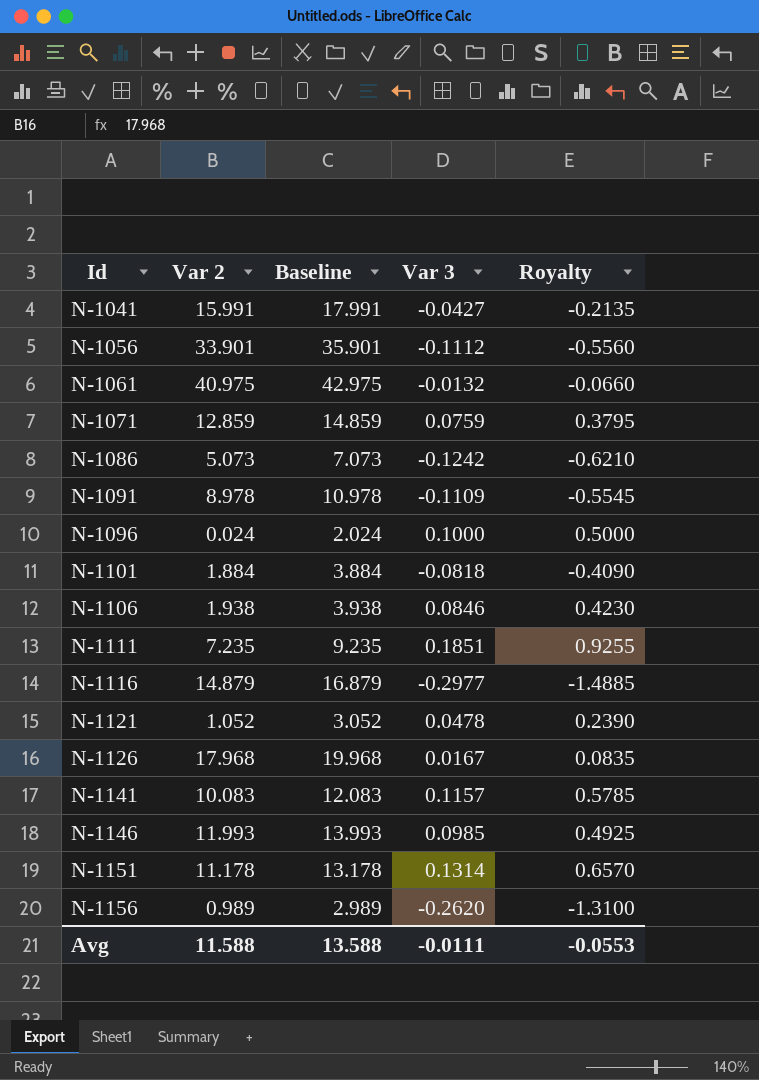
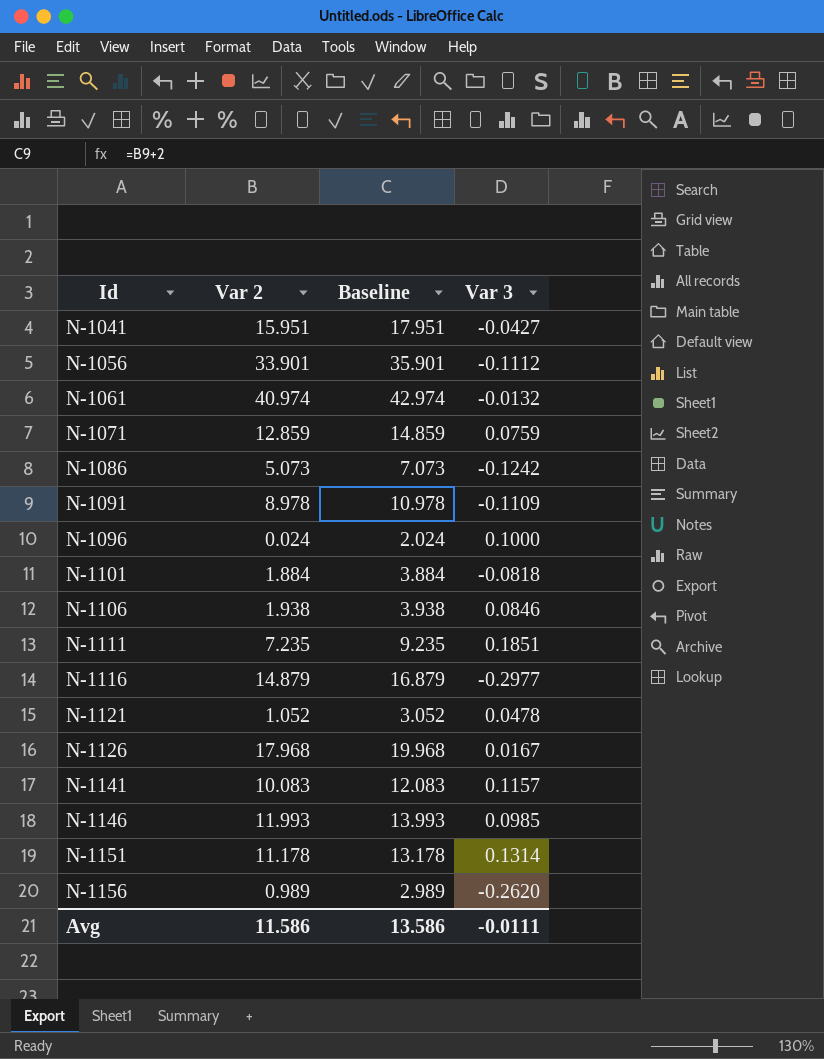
column Royalty | formula: [Var 3] * 5 -> none
N-1041 | Var 2: 15.991 -> 15.951
N-1041 | Baseline: 17.991 -> 17.951
N-1061 | Var 2: 40.975 -> 40.974
N-1061 | Baseline: 42.975 -> 42.974
Avg | Var 2: 11.588 -> 11.586
Avg | Baseline: 13.588 -> 13.586

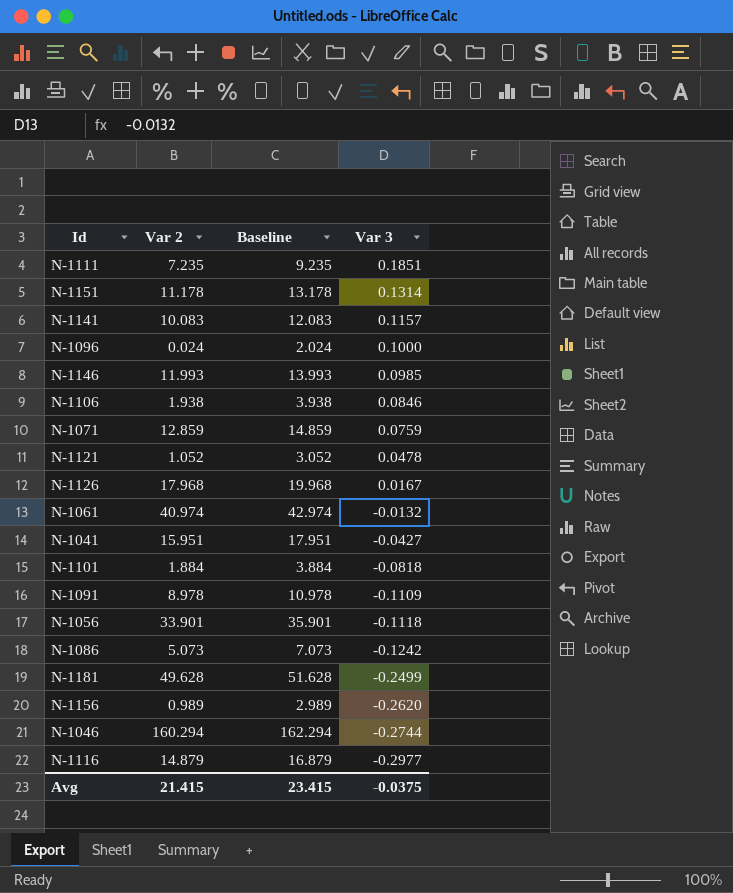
row order: Id ascending -> Var 3 descending
N-1056 | Var 3: -0.1112 -> -0.1118
row N-1181: none -> 49.628 | 51.628 | -0.2499
row N-1046: none -> 160.294 | 162.294 | -0.2744
Avg | Var 2: 11.586 -> 21.415
Avg | Baseline: 13.586 -> 23.415
Avg | Var 3: -0.0111 -> -0.0375

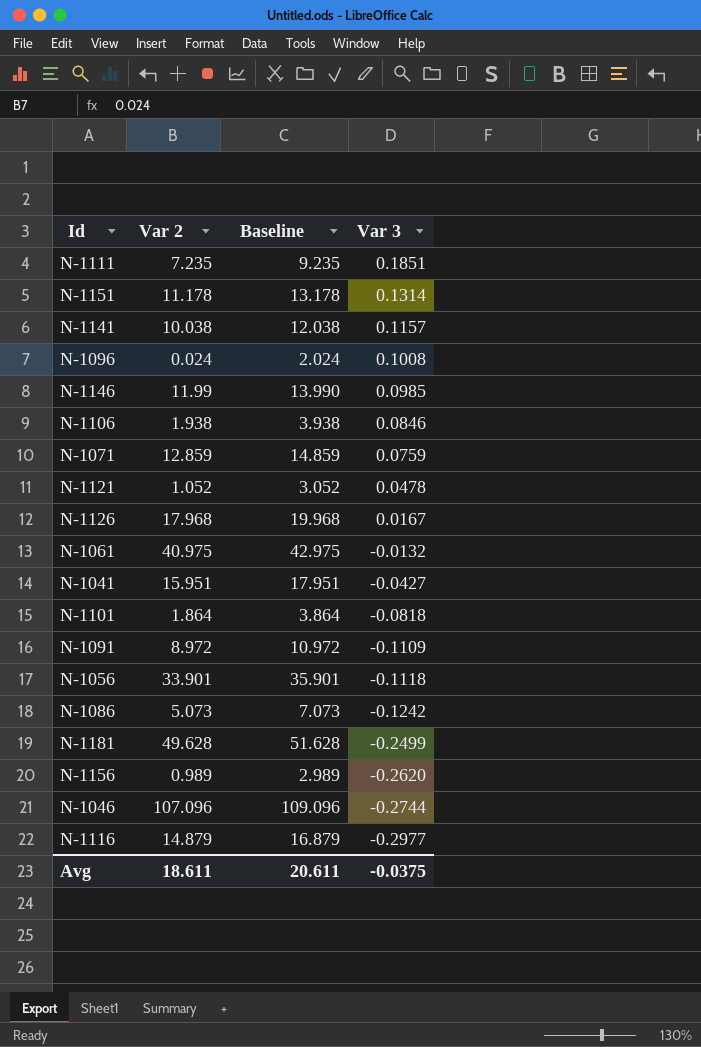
N-1141 | Var 2: 10.083 -> 10.038
N-1141 | Baseline: 12.083 -> 12.038
N-1096 | Var 3: 0.1000 -> 0.1008
N-1146 | Var 2: 11.993 -> 11.99
N-1146 | Baseline: 13.993 -> 13.990
N-1061 | Var 2: 40.974 -> 40.975
N-1061 | Baseline: 42.974 -> 42.975
N-1101 | Var 2: 1.884 -> 1.864
N-1101 | Baseline: 3.884 -> 3.864
N-1091 | Var 2: 8.978 -> 8.972
N-1091 | Baseline: 10.978 -> 10.972
N-1046 | Var 2: 160.294 -> 107.096
N-1046 | Baseline: 162.294 -> 109.096
Avg | Var 2: 21.415 -> 18.611
Avg | Baseline: 23.415 -> 20.611

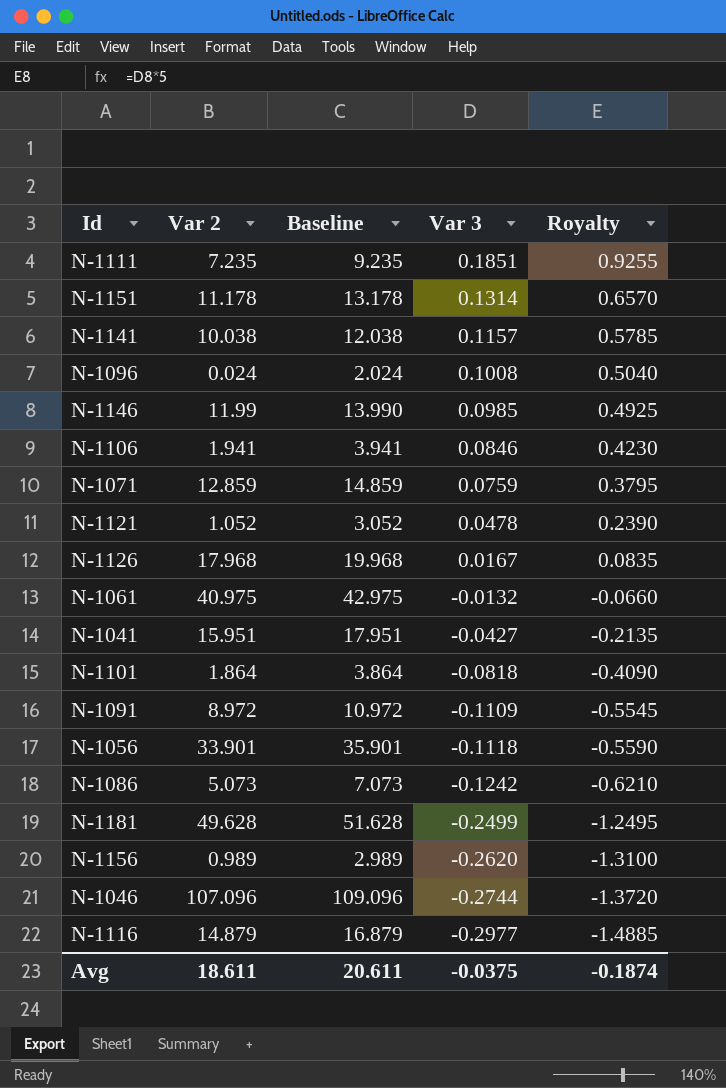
column Royalty | formula: none -> [Var 3] * 5
N-1106 | Var 2: 1.938 -> 1.941
N-1106 | Baseline: 3.938 -> 3.941

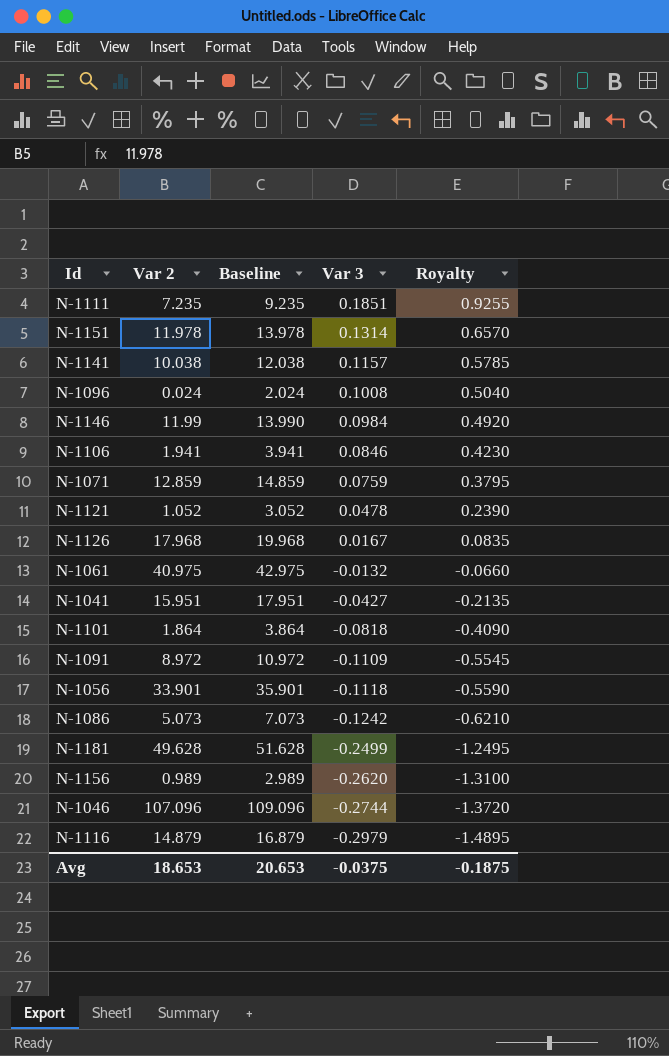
N-1151 | Var 2: 11.178 -> 11.978
N-1151 | Baseline: 13.178 -> 13.978
N-1146 | Var 3: 0.0985 -> 0.0984
N-1146 | Royalty: 0.4925 -> 0.4920
N-1116 | Var 3: -0.2977 -> -0.2979
N-1116 | Royalty: -1.4885 -> -1.4895
Avg | Var 2: 18.611 -> 18.653
Avg | Baseline: 20.611 -> 20.653
Avg | Royalty: -0.1874 -> -0.1875

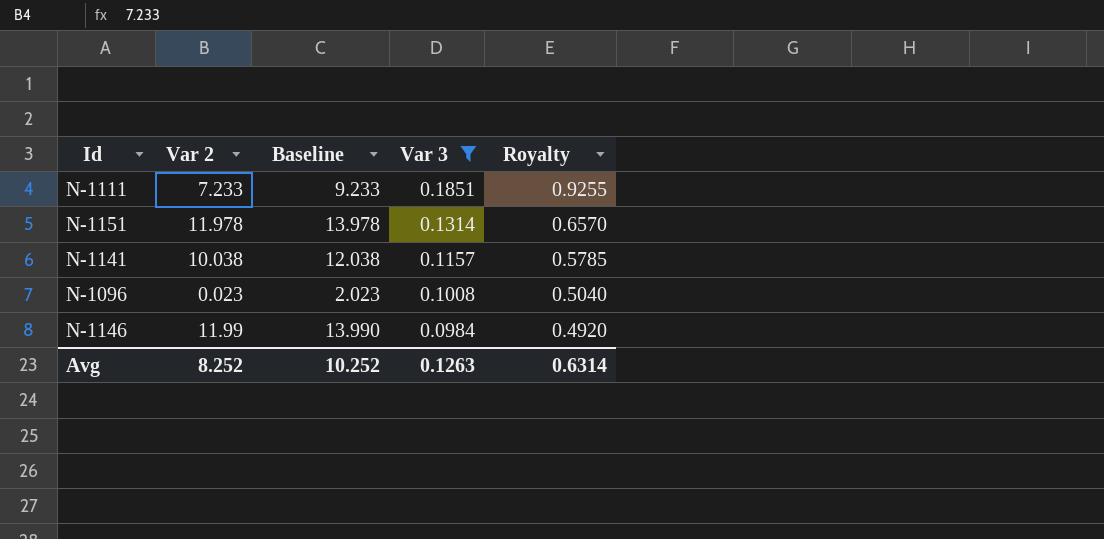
filter: none -> Var 3 >= 0.0984
N-1111 | Var 2: 7.235 -> 7.233
N-1111 | Baseline: 9.235 -> 9.233
N-1096 | Var 2: 0.024 -> 0.023
N-1096 | Baseline: 2.024 -> 2.023
Avg | Var 2: 18.653 -> 8.252
Avg | Baseline: 20.653 -> 10.252
Avg | Var 3: -0.0375 -> 0.1263
Avg | Royalty: -0.1875 -> 0.6314

